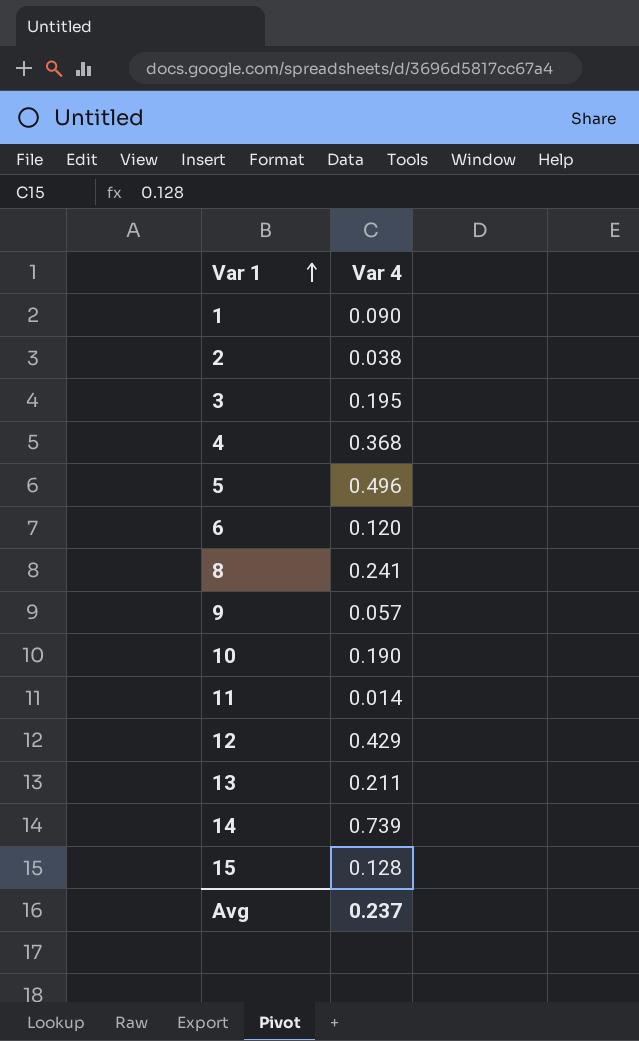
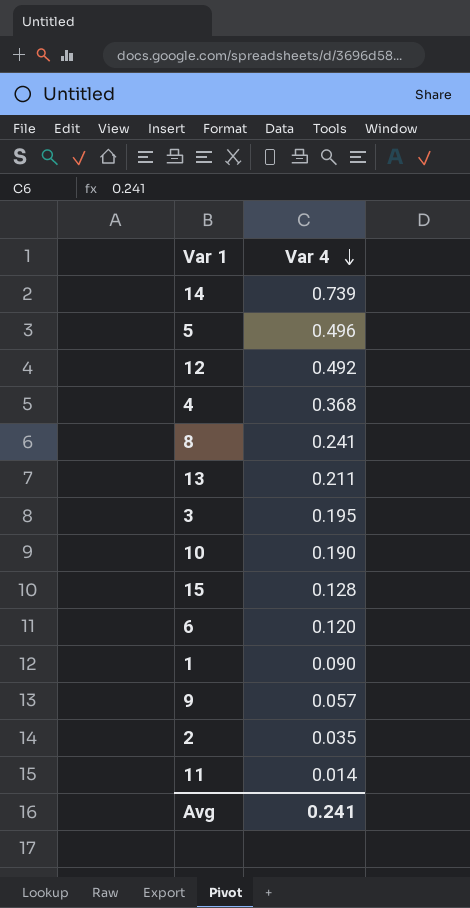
row order: Var 1 ascending -> Var 4 descending
12 | Var 4: 0.429 -> 0.492
2 | Var 4: 0.038 -> 0.035
Avg | Var 4: 0.237 -> 0.241

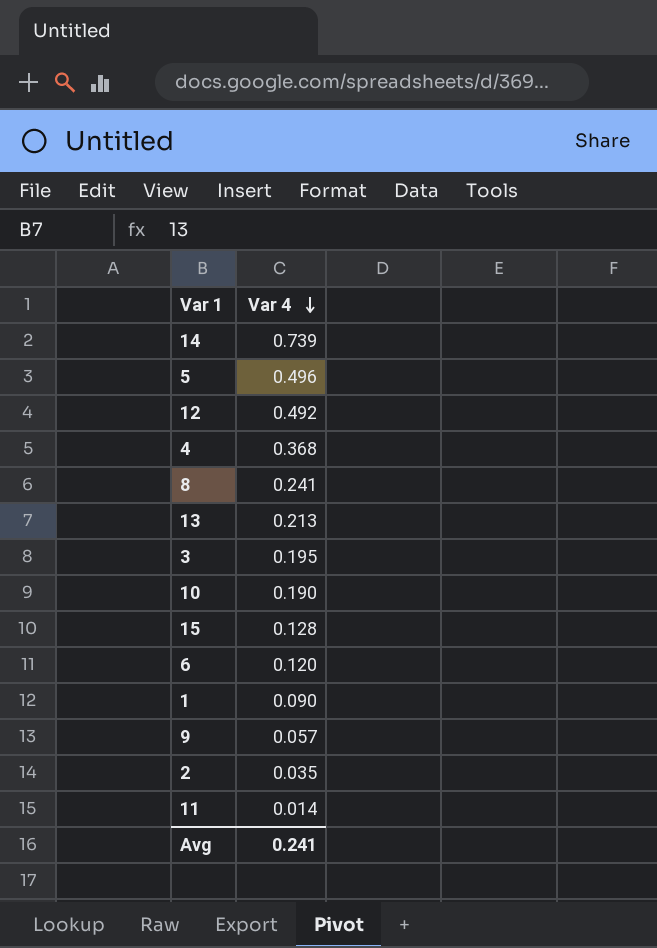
13 | Var 4: 0.211 -> 0.213

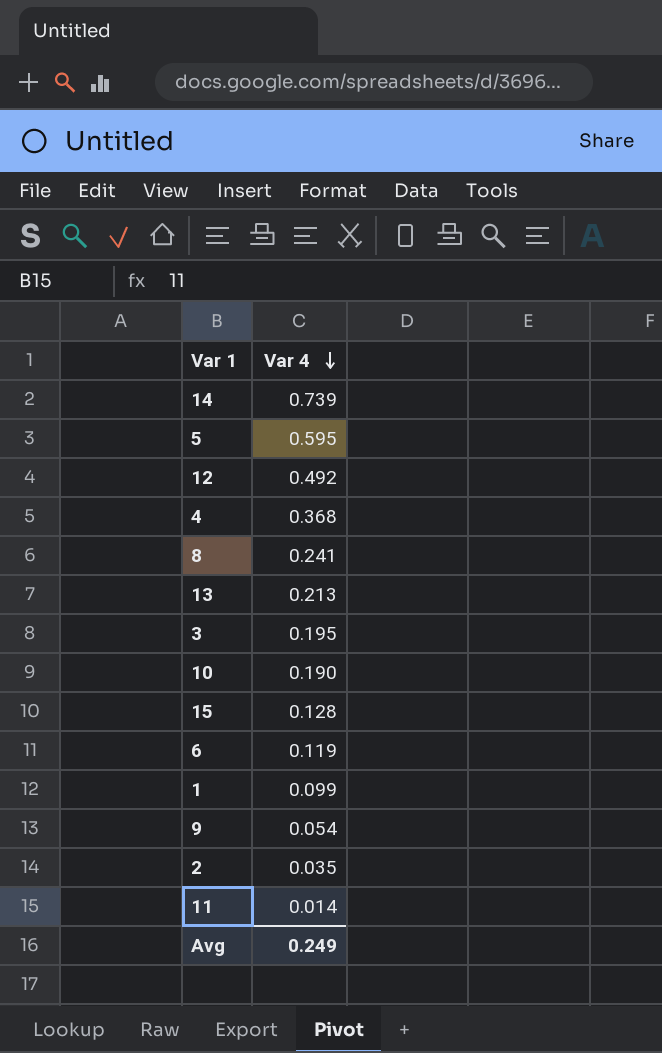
5 | Var 4: 0.496 -> 0.595
6 | Var 4: 0.120 -> 0.119
1 | Var 4: 0.090 -> 0.099
9 | Var 4: 0.057 -> 0.054
Avg | Var 4: 0.241 -> 0.249

